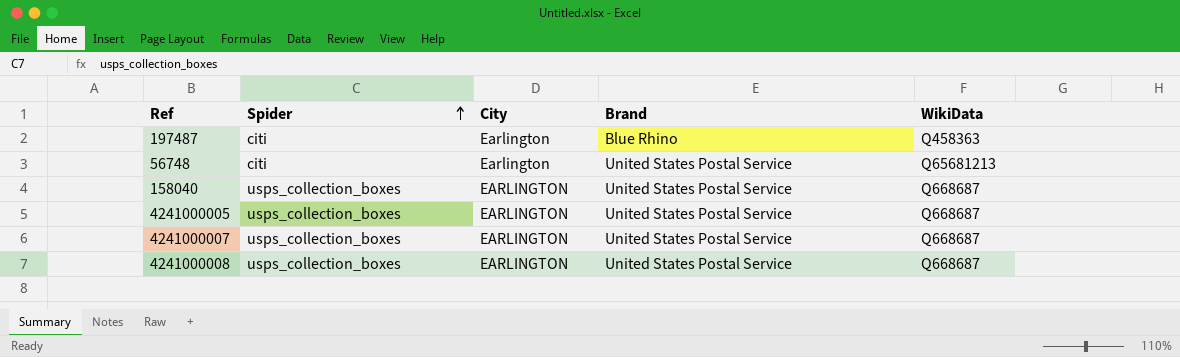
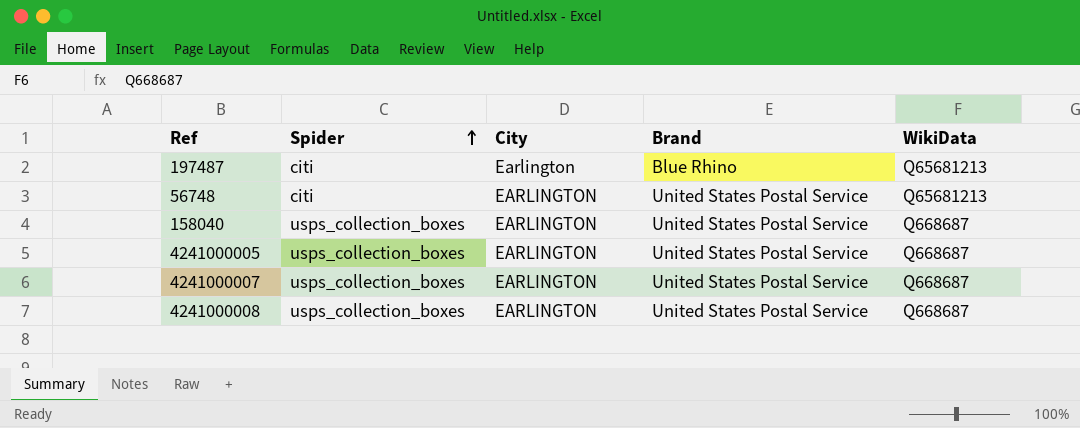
197487 | WikiData: Q458363 -> Q65681213
56748 | City: Earlington -> EARLINGTON

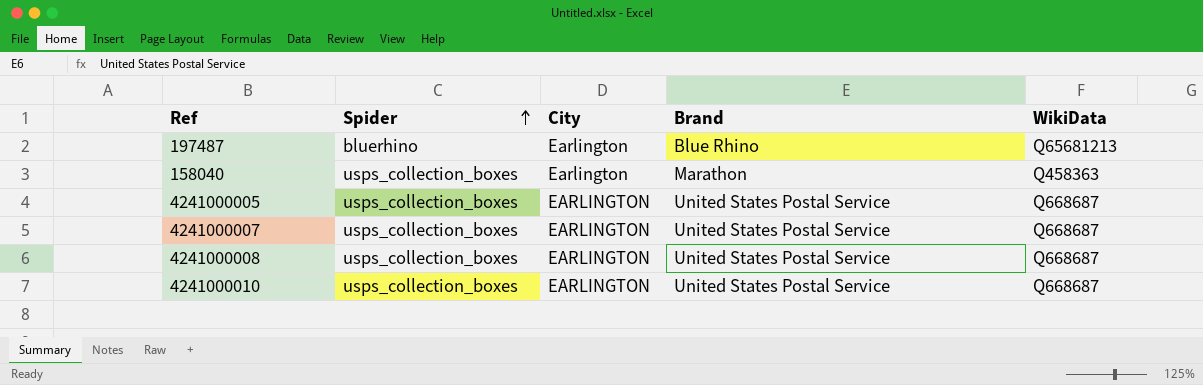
row 56748: citi | EARLINGTON | United States Postal Service | Q65681213 -> none
197487 | Spider: citi -> bluerhino
158040 | City: EARLINGTON -> Earlington
158040 | Brand: United States Postal Service -> Marathon
158040 | WikiData: Q668687 -> Q458363
row 4241000010: none -> usps_collection_boxes | EARLINGTON | United States Postal Service | Q668687

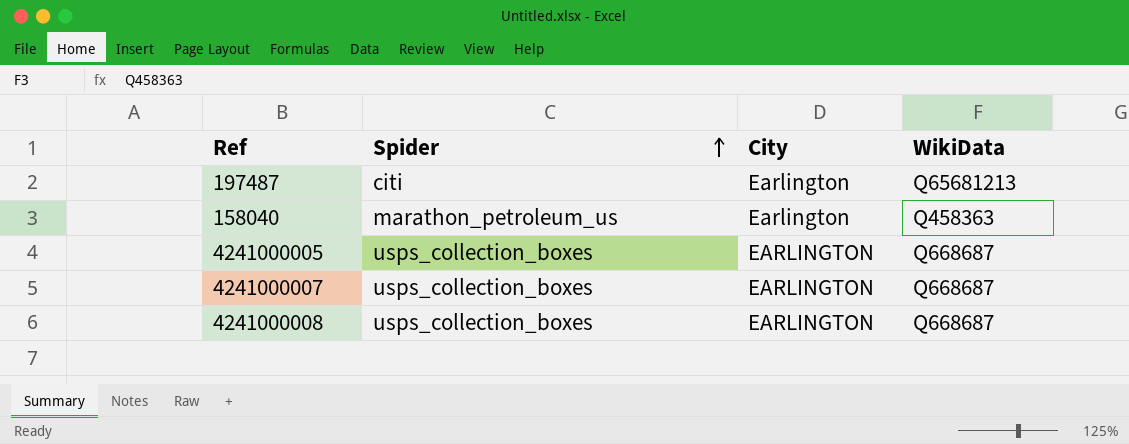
column Brand | position: 4 -> none
row 4241000010: usps_collection_boxes | EARLINGTON | United States Postal Service | Q668687 -> none
197487 | Spider: bluerhino -> citi
158040 | Spider: usps_collection_boxes -> marathon_petroleum_us

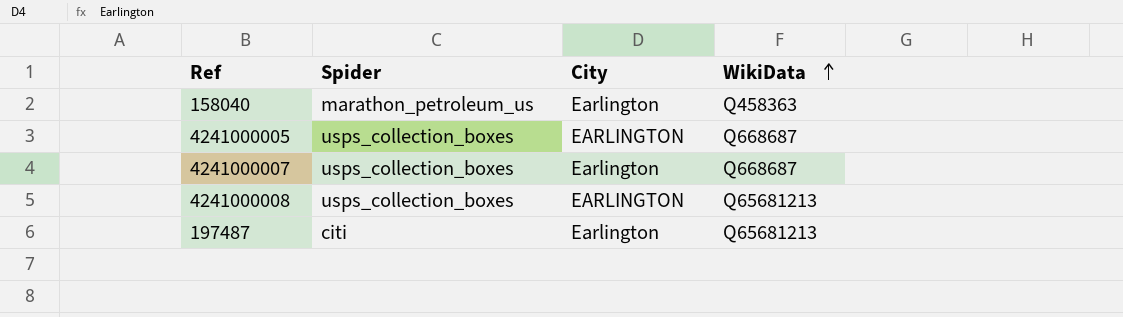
row order: Spider ascending -> WikiData ascending
4241000007 | City: EARLINGTON -> Earlington
4241000008 | WikiData: Q668687 -> Q65681213

